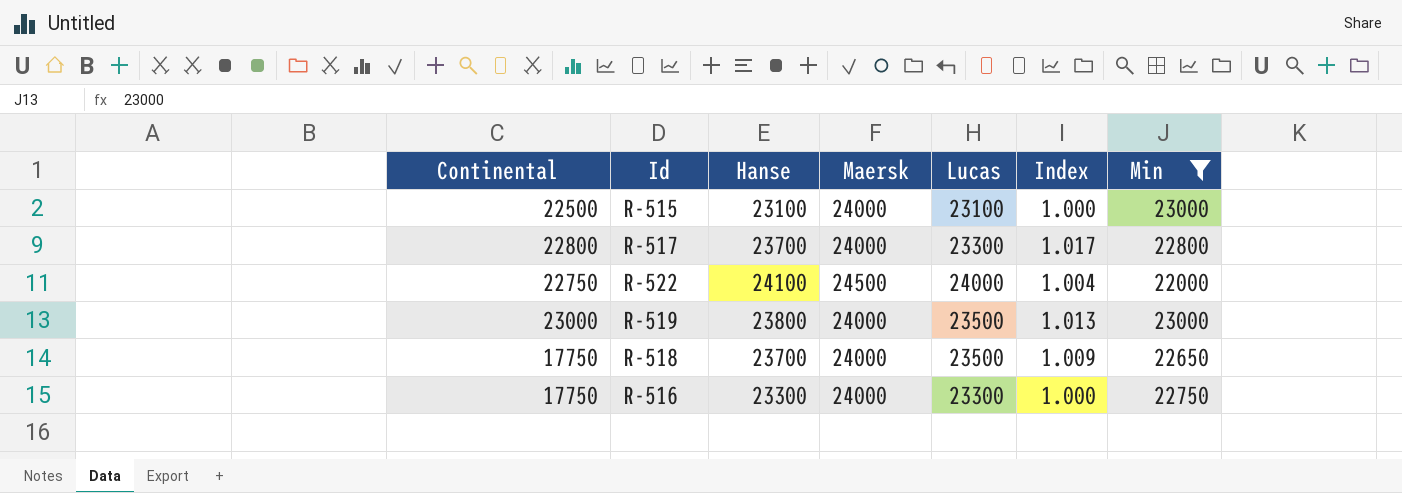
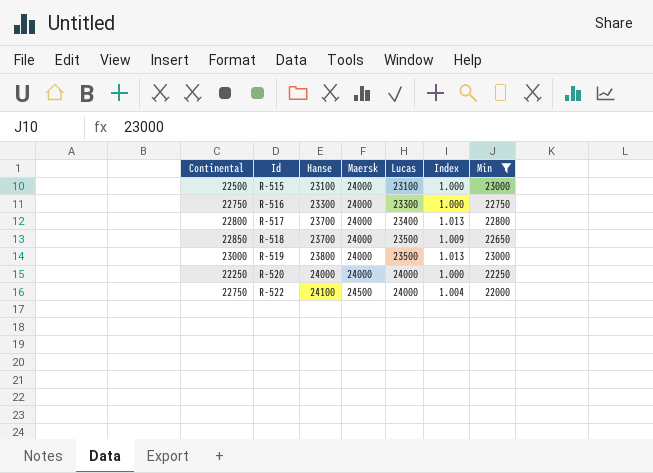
row order: none -> Id ascending
R-516 | Continental: 17750 -> 22750
R-517 | Lucas: 23300 -> 23400
R-517 | Index: 1.017 -> 1.013
R-518 | Continental: 17750 -> 22850
row R-520: none -> 22250 | 24000 | 24000 | 24000 | 1.000 | 22250

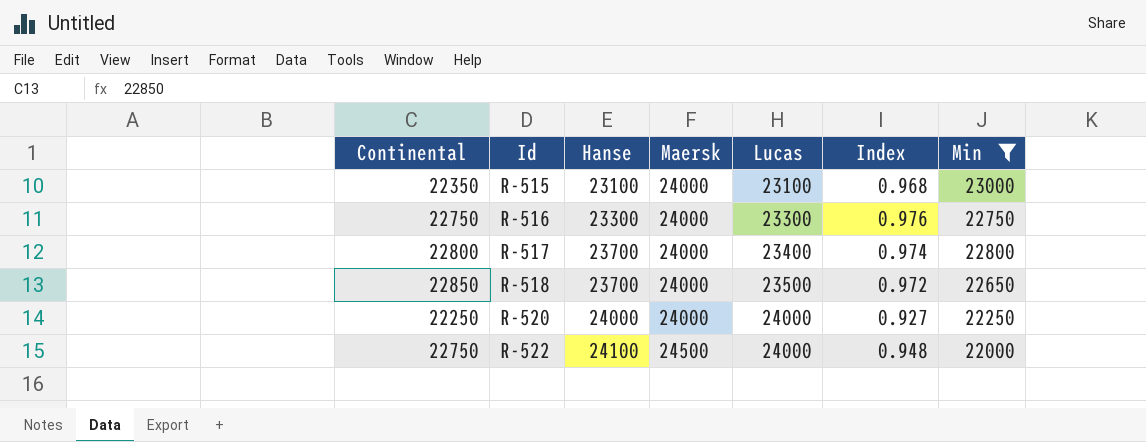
column Index | formula: [Hanse] / [Lucas] -> [Continental] / [Lucas]
row R-519: 23000 | 23800 | 24000 | 23500 | 1.013 | 23000 -> none
R-515 | Continental: 22500 -> 22350

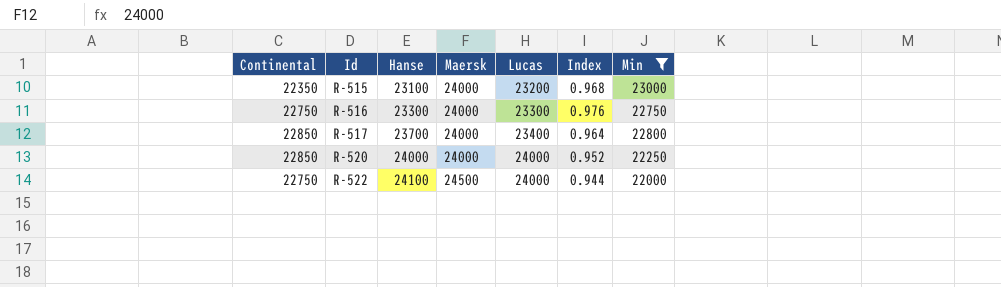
column Index | formula: [Continental] / [Lucas] -> [Continental] / [Hanse]
row R-518: 22850 | 23700 | 24000 | 23500 | 0.972 | 22650 -> none
R-515 | Lucas: 23100 -> 23200
R-517 | Continental: 22800 -> 22850
R-520 | Continental: 22250 -> 22850

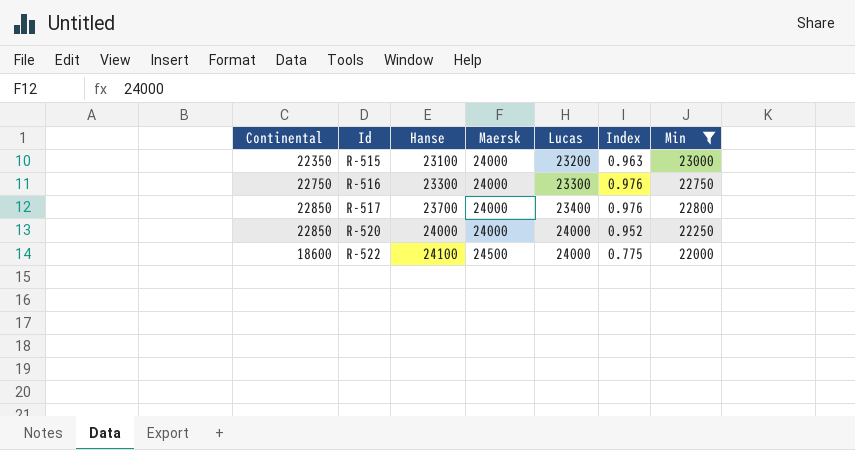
column Index | formula: [Continental] / [Hanse] -> [Continental] / [Lucas]
R-522 | Continental: 22750 -> 18600

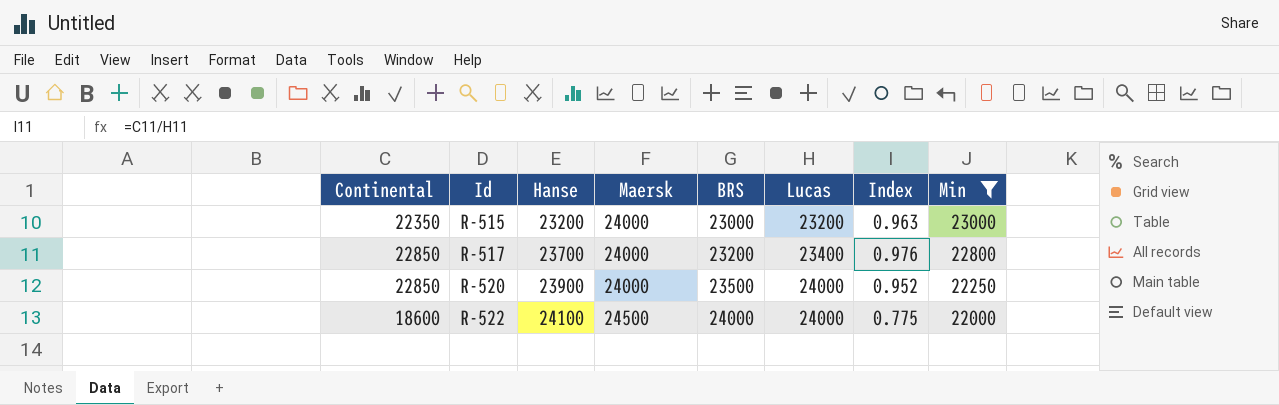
column BRS | position: none -> 5
row R-516: 22750 | 23300 | 24000 | 23300 | 0.976 | 22750 -> none
R-515 | Hanse: 23100 -> 23200
R-520 | Hanse: 24000 -> 23900

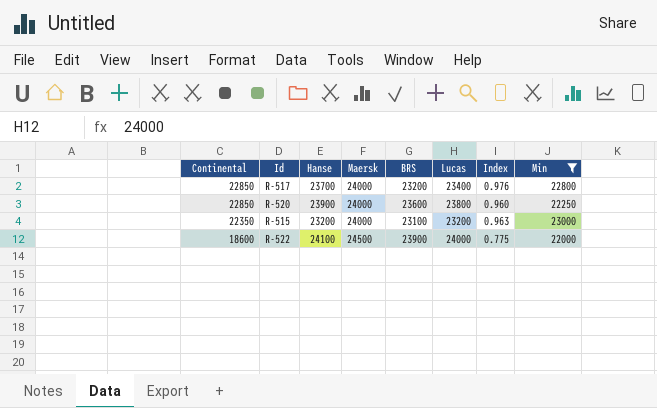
row order: Id ascending -> Continental descending
R-520 | BRS: 23500 -> 23600
R-520 | Lucas: 24000 -> 23800
R-520 | Index: 0.952 -> 0.960
R-515 | BRS: 23000 -> 23100
R-522 | BRS: 24000 -> 23900

